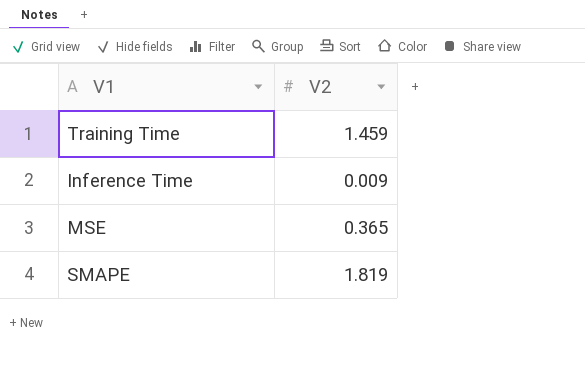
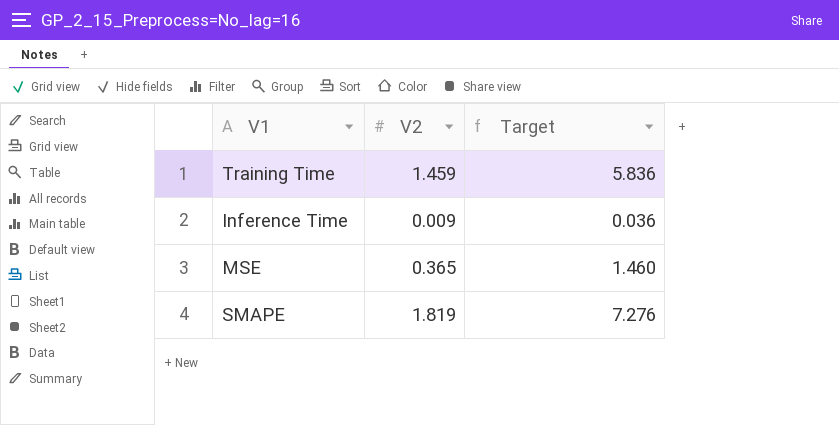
column Target | formula: none -> [V2] * 4

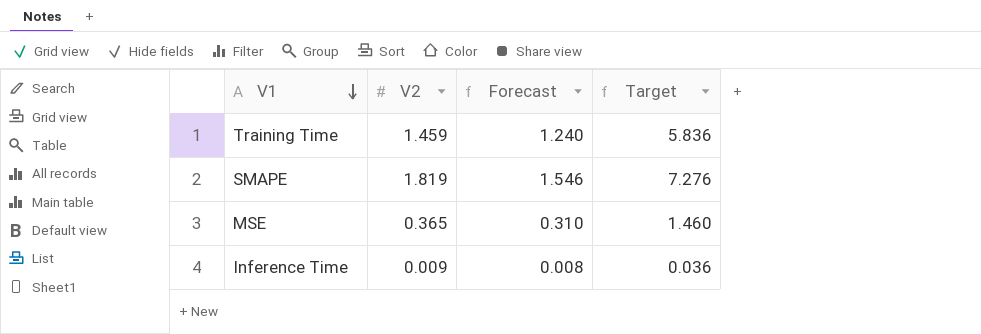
row order: none -> V1 descending
column Forecast | formula: none -> [V2] * 0.85

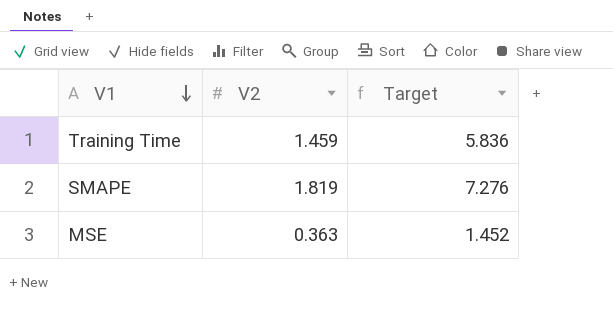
column Forecast | formula: [V2] * 0.85 -> none
row Inference Time: 0.009 | 0.008 | 0.036 -> none
MSE | V2: 0.365 -> 0.363
MSE | Target: 1.460 -> 1.452

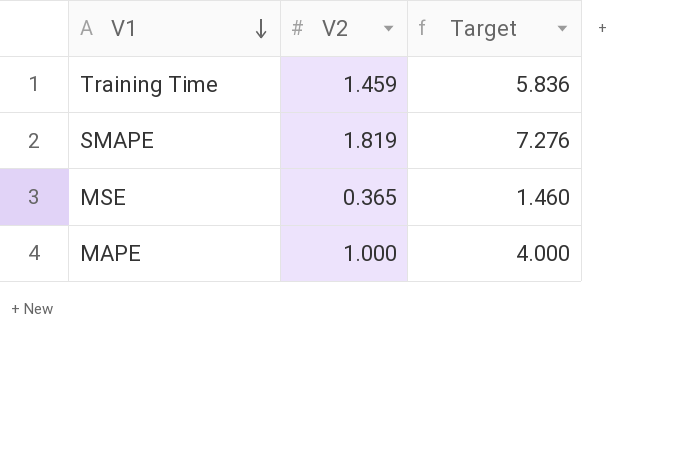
MSE | V2: 0.363 -> 0.365
MSE | Target: 1.452 -> 1.460
row MAPE: none -> 1.000 | 4.000

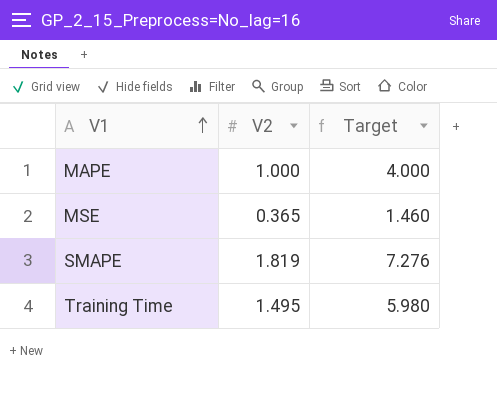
row order: V1 descending -> V1 ascending
Training Time | V2: 1.459 -> 1.495
Training Time | Target: 5.836 -> 5.980

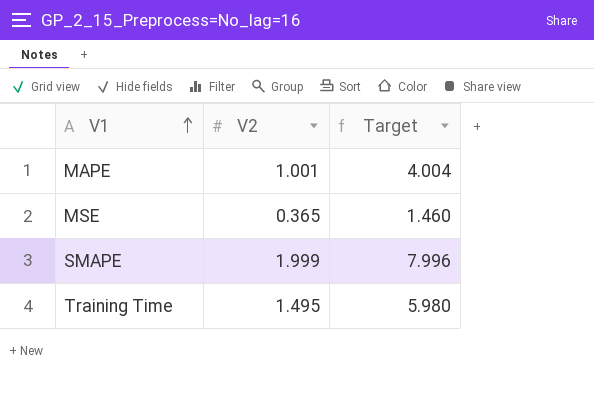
MAPE | V2: 1.000 -> 1.001
MAPE | Target: 4.000 -> 4.004
SMAPE | V2: 1.819 -> 1.999
SMAPE | Target: 7.276 -> 7.996

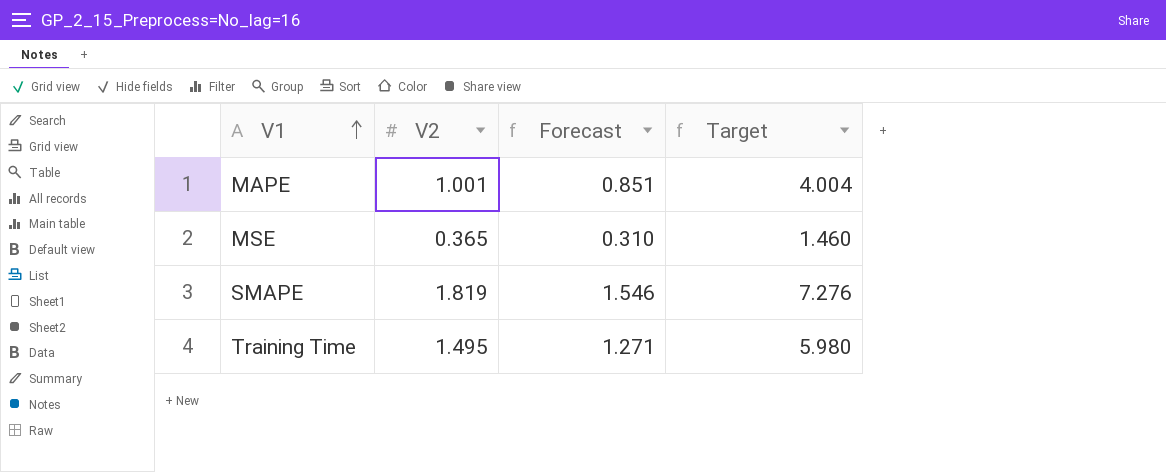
column Forecast | formula: none -> [V2] * 0.85
SMAPE | V2: 1.999 -> 1.819
SMAPE | Target: 7.996 -> 7.276

